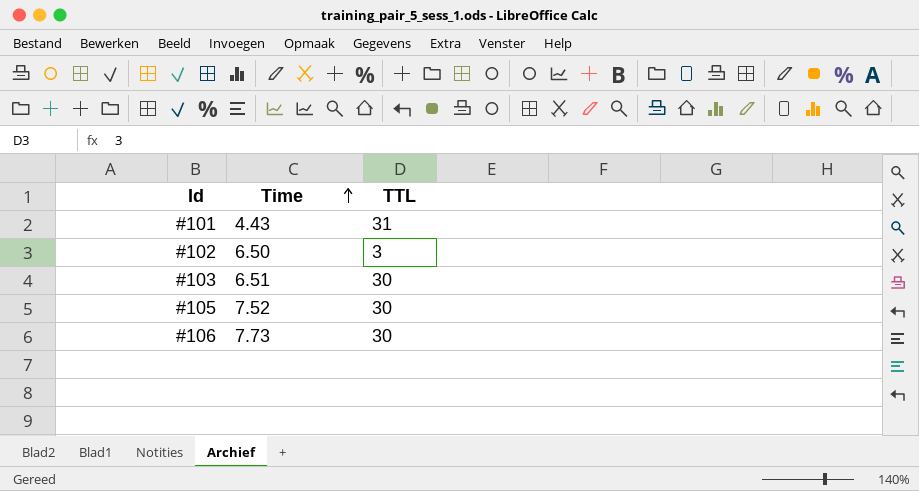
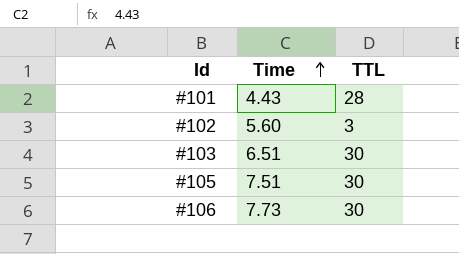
#101 | TTL: 31 -> 28
#102 | Time: 6.50 -> 5.60
#105 | Time: 7.52 -> 7.51

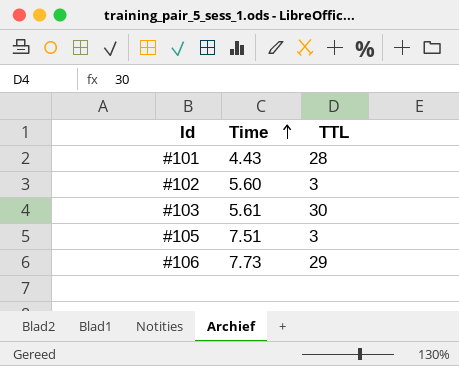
#103 | Time: 6.51 -> 5.61
#105 | TTL: 30 -> 3
#106 | TTL: 30 -> 29

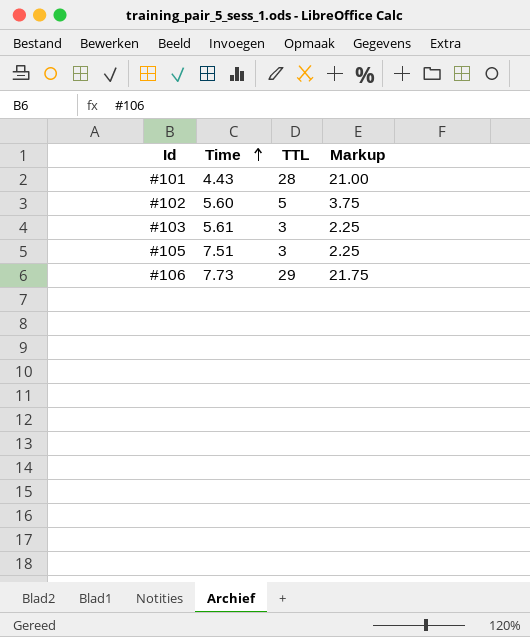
column Markup | formula: none -> [TTL] * 0.75
#102 | TTL: 3 -> 5
#103 | TTL: 30 -> 3

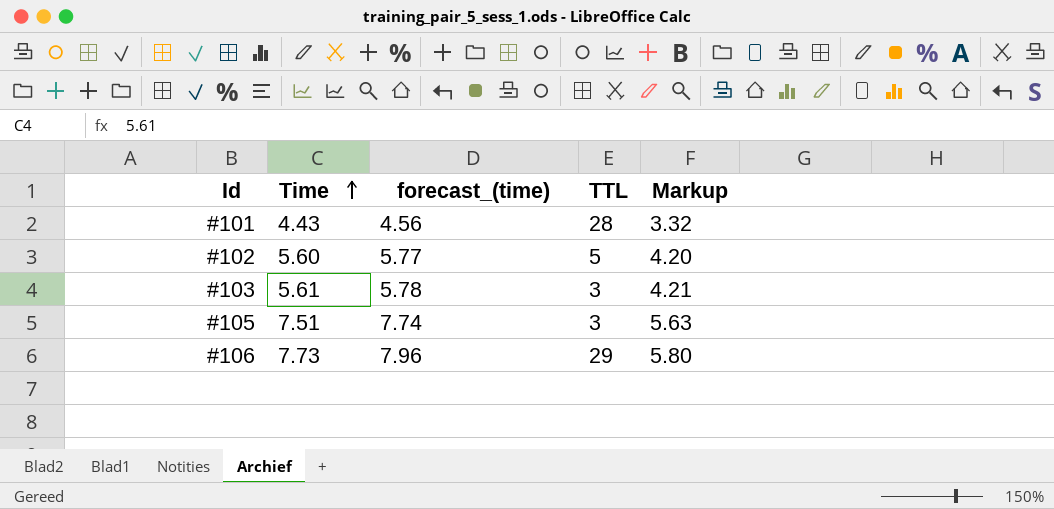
column forecast_(time) | formula: none -> [Time] * 1.03
column Markup | formula: [TTL] * 0.75 -> [Time] * 0.75

